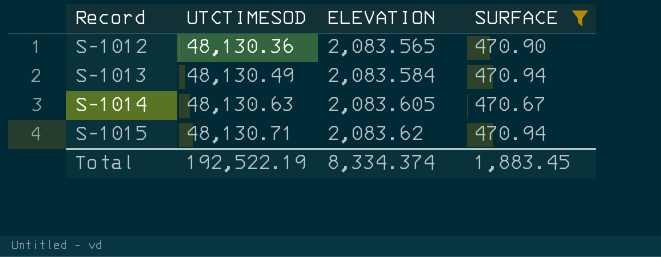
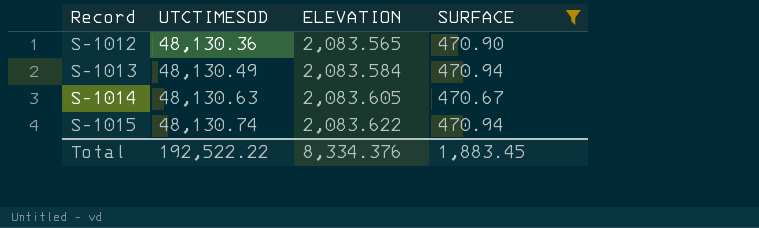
S-1015 | UTCTIMESOD: 48,130.71 -> 48,130.74
S-1015 | ELEVATION: 2,083.62 -> 2,083.622
Total | UTCTIMESOD: 192,522.19 -> 192,522.22
Total | ELEVATION: 8,334.374 -> 8,334.376

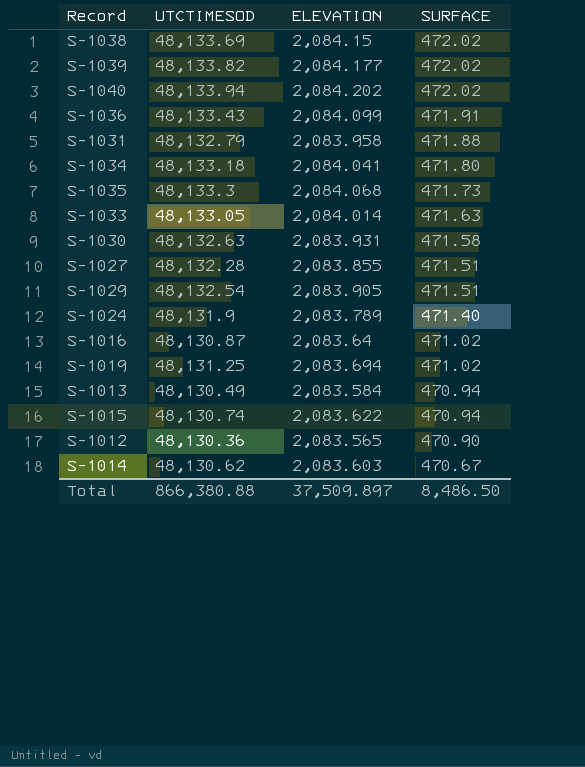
filter: SURFACE <= 470.94 -> none
row order: Record ascending -> SURFACE descending
S-1014 | UTCTIMESOD: 48,130.63 -> 48,130.62
S-1014 | ELEVATION: 2,083.605 -> 2,083.603
Total | UTCTIMESOD: 192,522.22 -> 866,380.88
Total | ELEVATION: 8,334.376 -> 37,509.897
Total | SURFACE: 1,883.45 -> 8,486.50

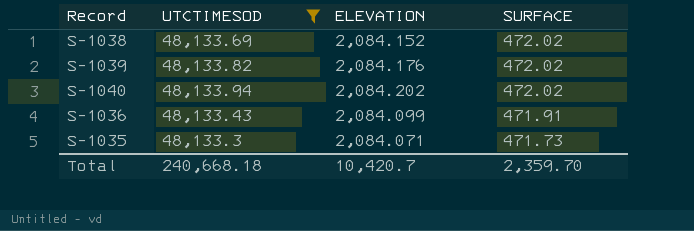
filter: none -> UTCTIMESOD >= 48,133.3
S-1038 | ELEVATION: 2,084.15 -> 2,084.152
S-1039 | ELEVATION: 2,084.177 -> 2,084.176
S-1035 | ELEVATION: 2,084.068 -> 2,084.071
Total | UTCTIMESOD: 866,380.88 -> 240,668.18
Total | ELEVATION: 37,509.897 -> 10,420.7
Total | SURFACE: 8,486.50 -> 2,359.70

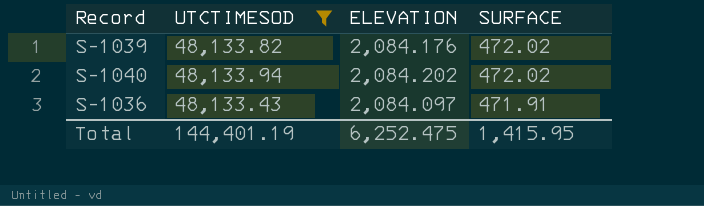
row S-1038: 48,133.69 | 2,084.152 | 472.02 -> none
row S-1035: 48,133.3 | 2,084.071 | 471.73 -> none
S-1036 | ELEVATION: 2,084.099 -> 2,084.097
Total | UTCTIMESOD: 240,668.18 -> 144,401.19
Total | ELEVATION: 10,420.7 -> 6,252.475
Total | SURFACE: 2,359.70 -> 1,415.95

